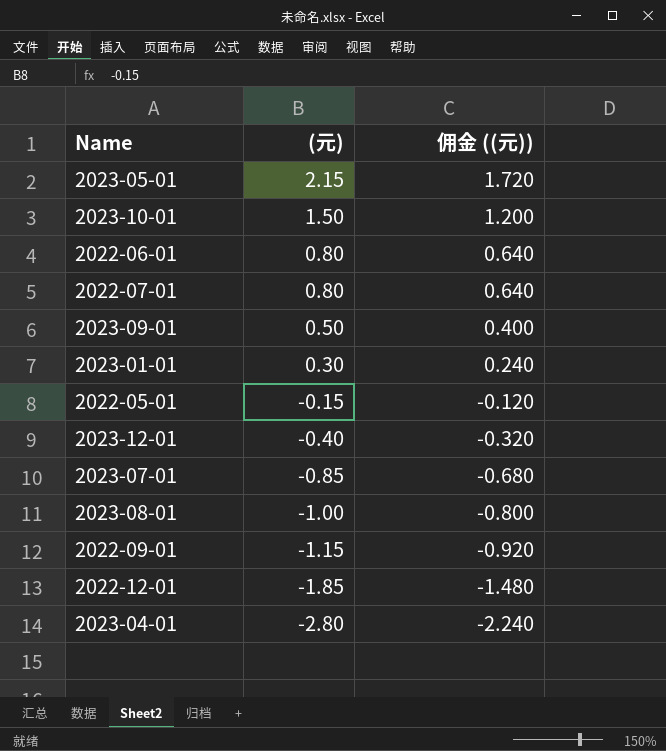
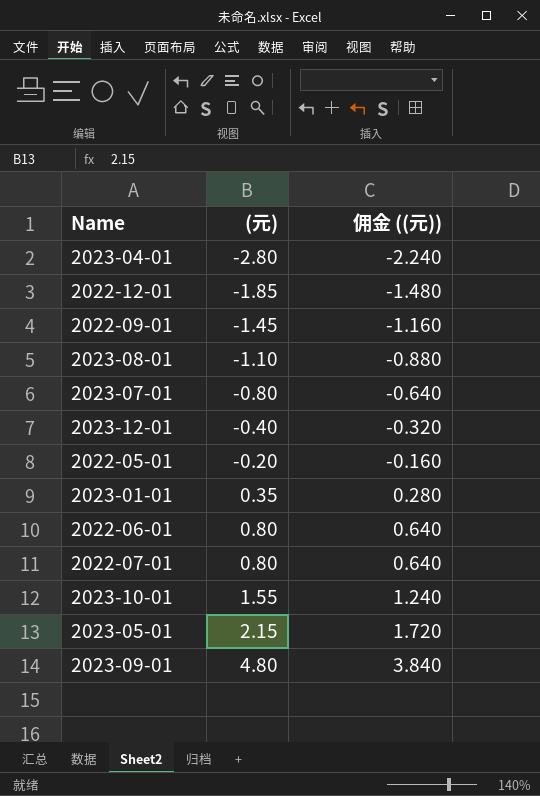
row order: (元) descending -> (元) ascending
2022-09-01 | (元): -1.15 -> -1.45
2022-09-01 | 佣金 ((元)): -0.920 -> -1.160
2023-08-01 | (元): -1.00 -> -1.10
2023-08-01 | 佣金 ((元)): -0.800 -> -0.880
2023-07-01 | (元): -0.85 -> -0.80
2023-07-01 | 佣金 ((元)): -0.680 -> -0.640
2022-05-01 | (元): -0.15 -> -0.20
2022-05-01 | 佣金 ((元)): -0.120 -> -0.160
2023-01-01 | (元): 0.30 -> 0.35
2023-01-01 | 佣金 ((元)): 0.240 -> 0.280
2023-10-01 | (元): 1.50 -> 1.55
2023-10-01 | 佣金 ((元)): 1.200 -> 1.240
2023-09-01 | (元): 0.50 -> 4.80
2023-09-01 | 佣金 ((元)): 0.400 -> 3.840

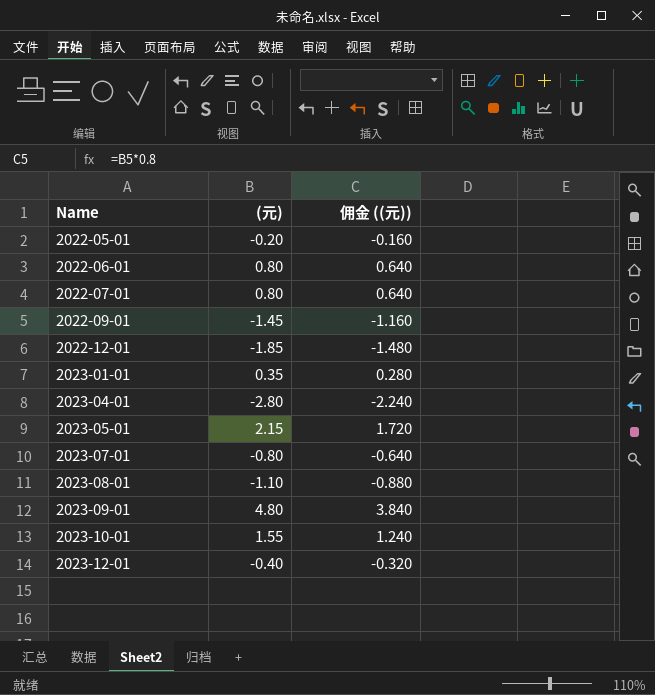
row order: (元) ascending -> Name ascending

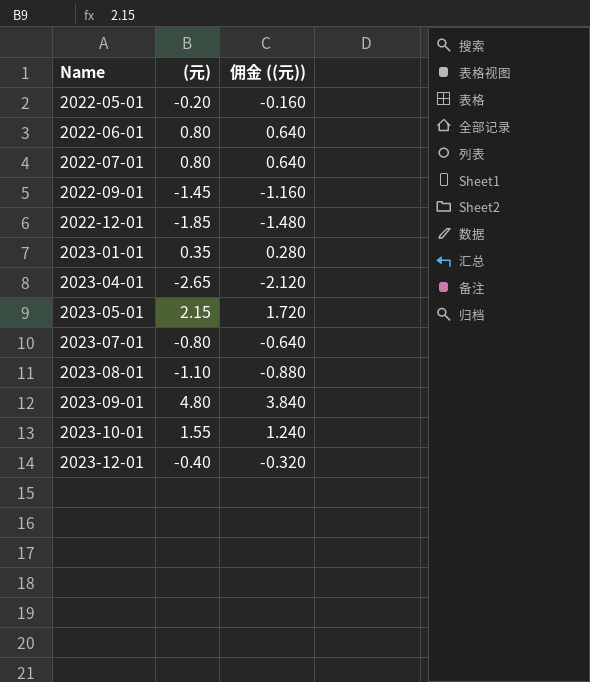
2023-04-01 | (元): -2.80 -> -2.65
2023-04-01 | 佣金 ((元)): -2.240 -> -2.120

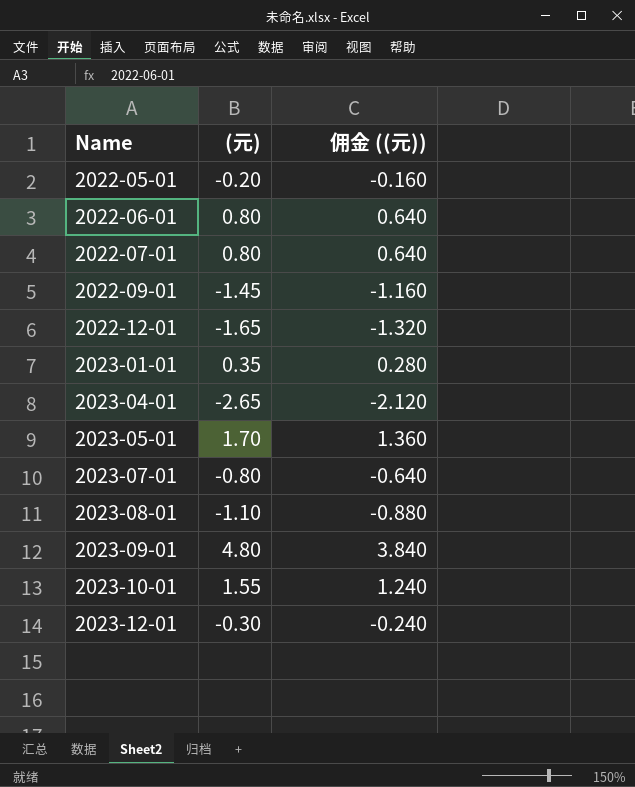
2022-12-01 | (元): -1.85 -> -1.65
2022-12-01 | 佣金 ((元)): -1.480 -> -1.320
2023-05-01 | (元): 2.15 -> 1.70
2023-05-01 | 佣金 ((元)): 1.720 -> 1.360
2023-12-01 | (元): -0.40 -> -0.30
2023-12-01 | 佣金 ((元)): -0.320 -> -0.240

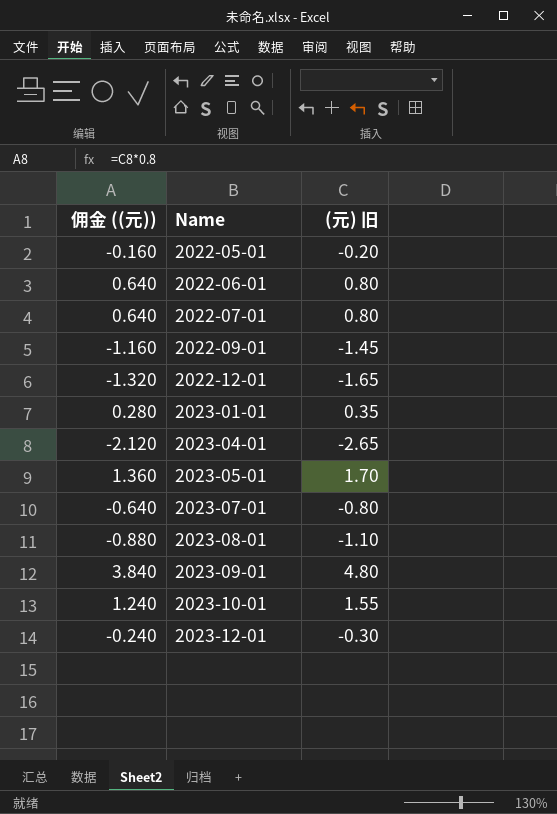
column 佣金 ((元)) | position: 3 -> 1
column name: (元) -> (元) 旧

